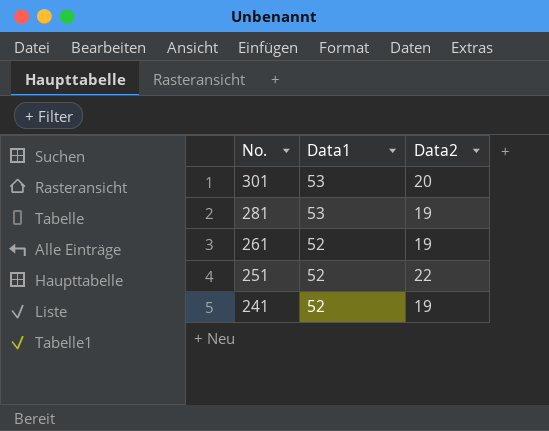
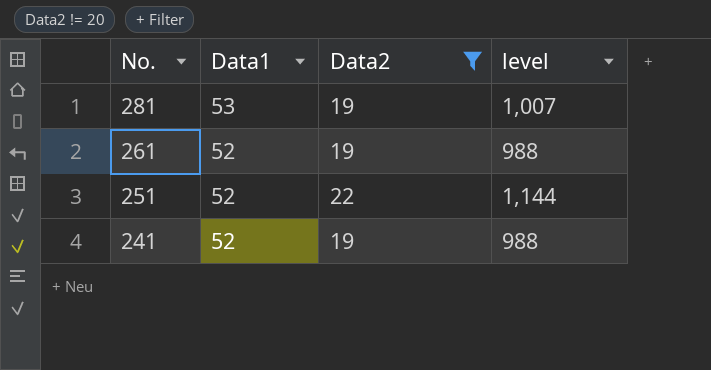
filter: none -> Data2 != 20
column level | formula: none -> [Data1] * [Data2]

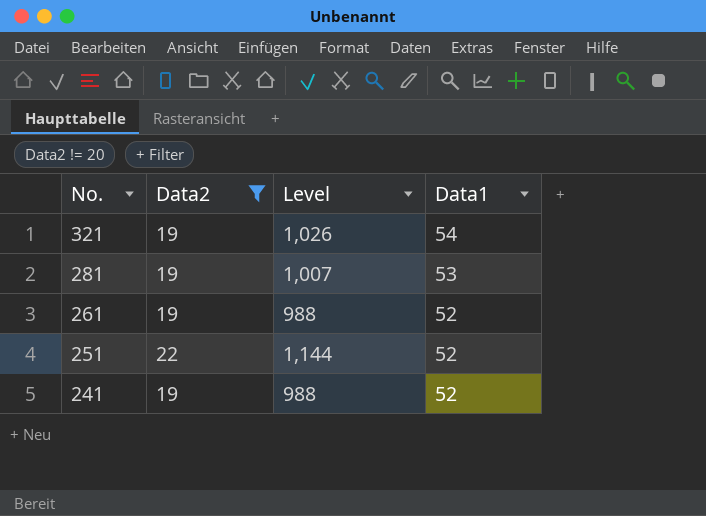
column name: level -> Level
column Data1 | position: 2 -> 4
row 321: none -> 19 | 1,026 | 54

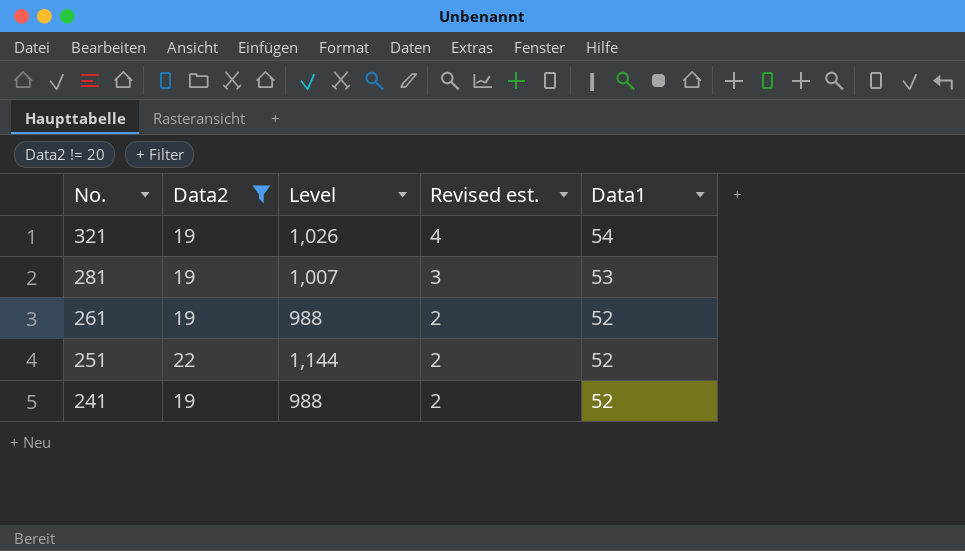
column Revised est. | formula: none -> [Data1] - 50

